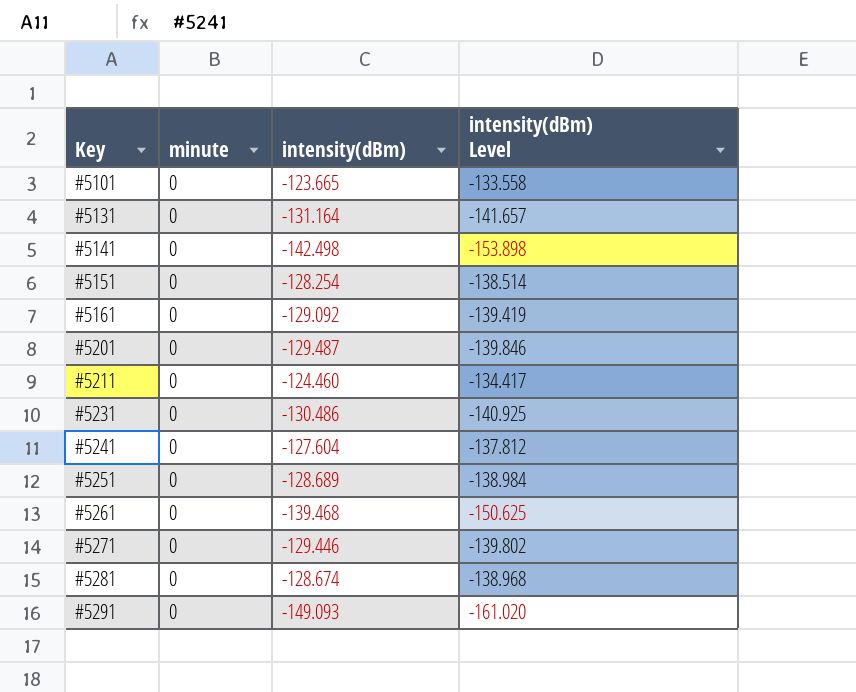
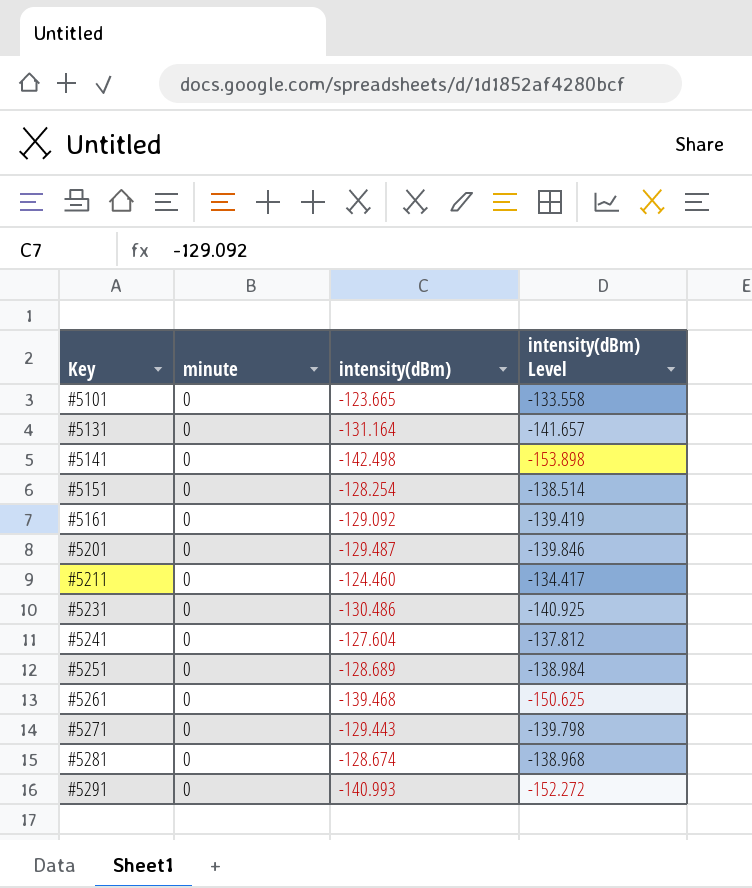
#5271 | intensity(dBm): -129.446 -> -129.443
#5271 | intensity(dBm) Level: -139.802 -> -139.798
#5291 | intensity(dBm): -149.093 -> -140.993
#5291 | intensity(dBm) Level: -161.020 -> -152.272

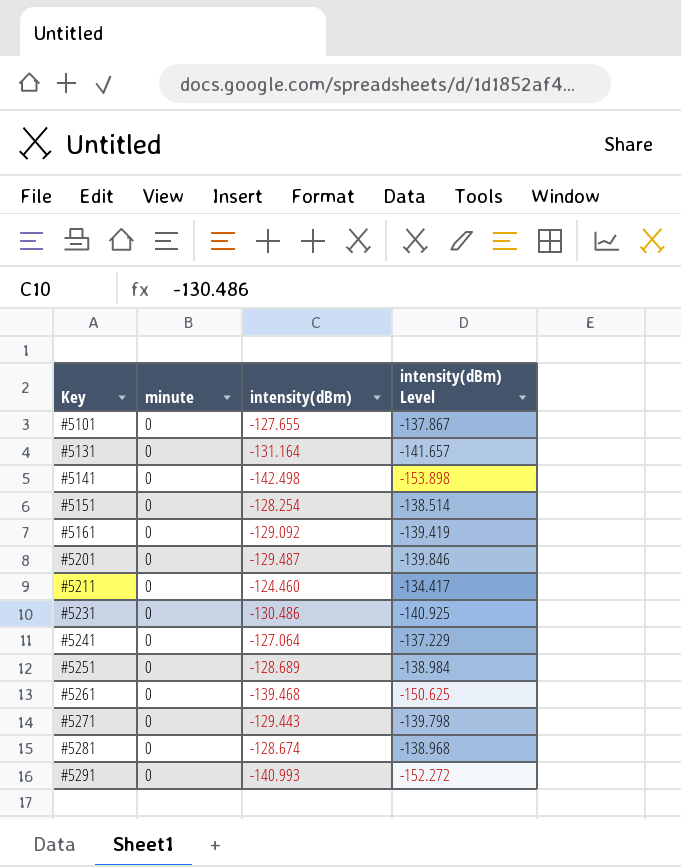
#5101 | intensity(dBm): -123.665 -> -127.655
#5101 | intensity(dBm) Level: -133.558 -> -137.867
#5241 | intensity(dBm): -127.604 -> -127.064
#5241 | intensity(dBm) Level: -137.812 -> -137.229

